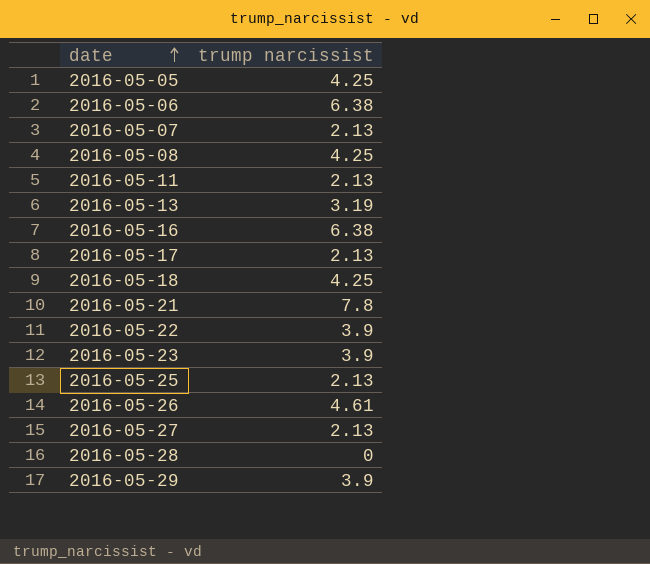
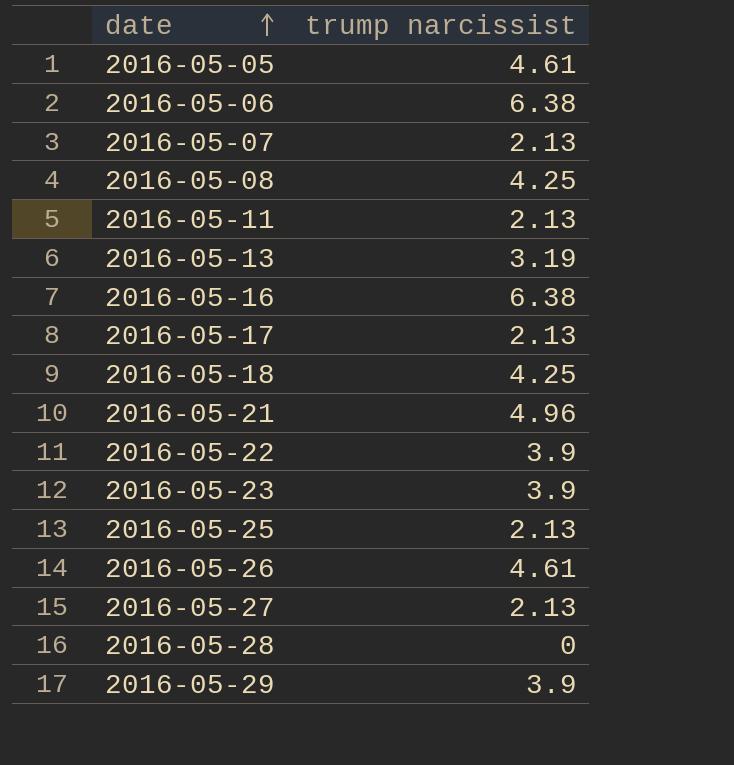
2016-05-05 | trump narcissist: 4.25 -> 4.61
2016-05-21 | trump narcissist: 7.8 -> 4.96

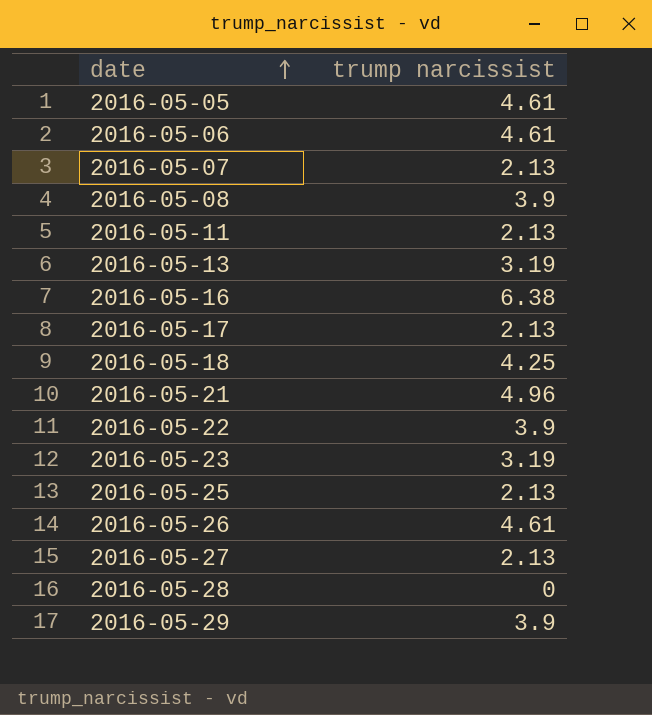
2016-05-06 | trump narcissist: 6.38 -> 4.61
2016-05-08 | trump narcissist: 4.25 -> 3.9
2016-05-23 | trump narcissist: 3.9 -> 3.19

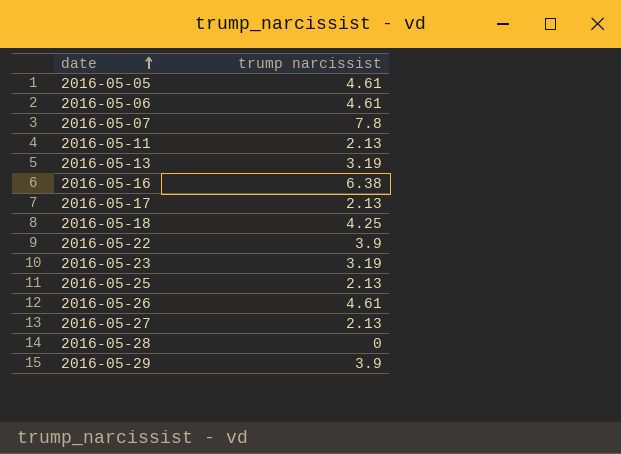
row 2016-05-08: 3.9 -> none
row 2016-05-21: 4.96 -> none
2016-05-07 | trump narcissist: 2.13 -> 7.8

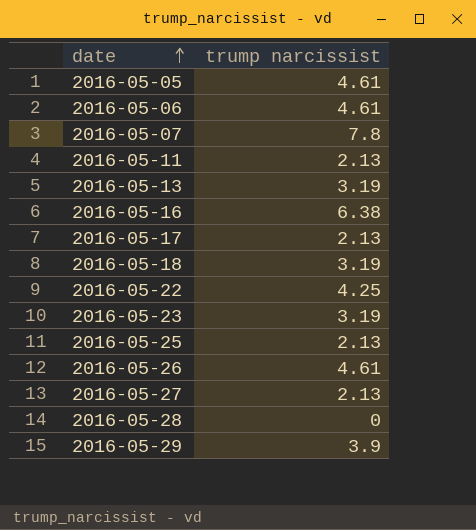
2016-05-18 | trump narcissist: 4.25 -> 3.19
2016-05-22 | trump narcissist: 3.9 -> 4.25

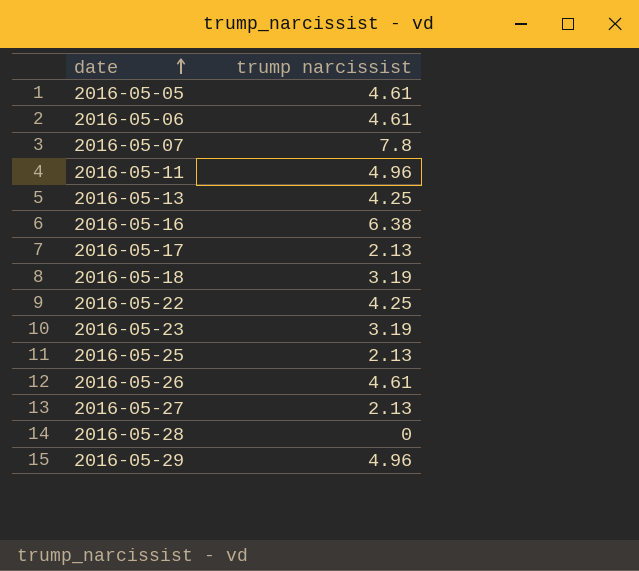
2016-05-11 | trump narcissist: 2.13 -> 4.96
2016-05-13 | trump narcissist: 3.19 -> 4.25
2016-05-29 | trump narcissist: 3.9 -> 4.96

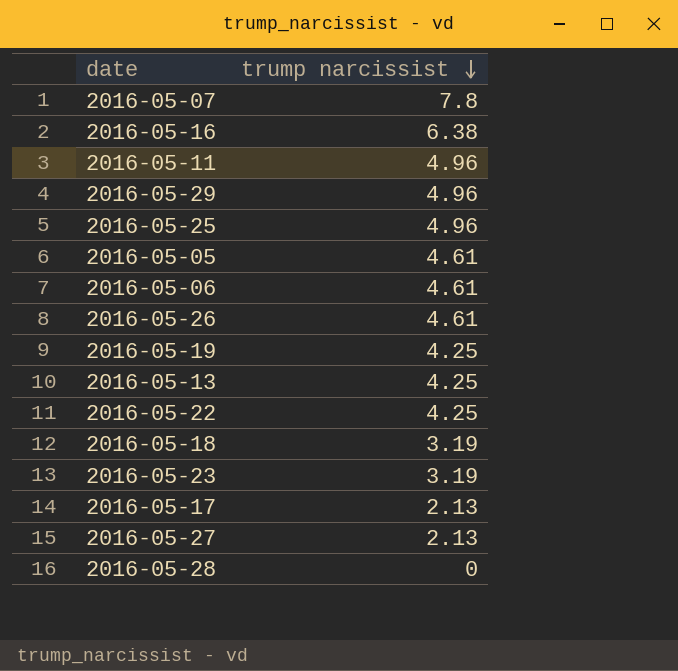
row order: date ascending -> trump narcissist descending
2016-05-25 | trump narcissist: 2.13 -> 4.96
row 2016-05-19: none -> 4.25

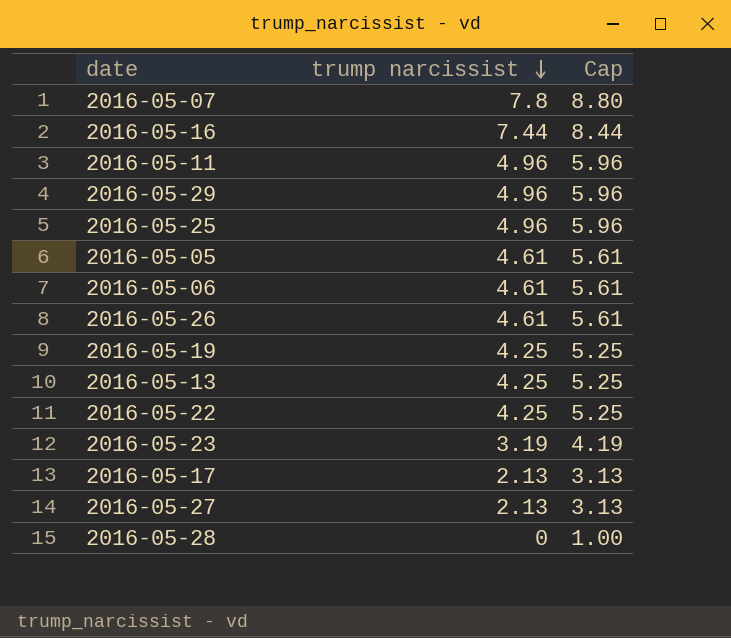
column Cap | formula: none -> [trump narcissist] + 1
row 2016-05-18: 3.19 -> none
2016-05-16 | trump narcissist: 6.38 -> 7.44

